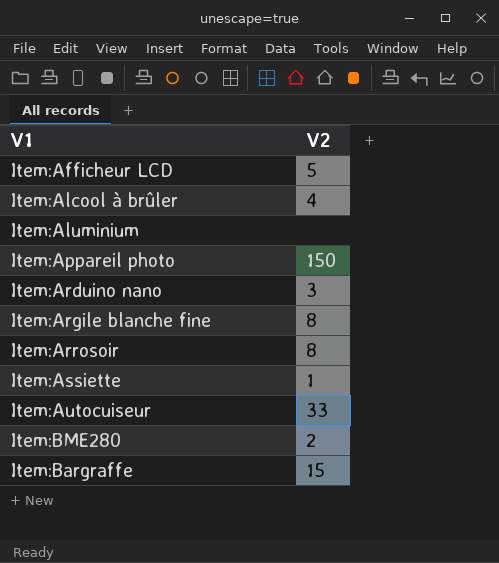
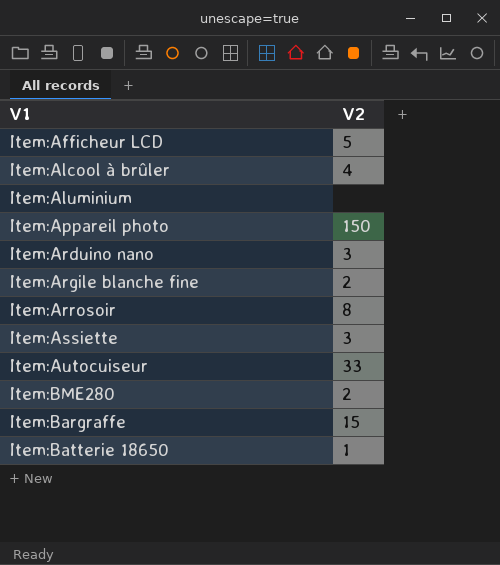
Item:Argile blanche fine | V2: 8 -> 2
Item:Assiette | V2: 1 -> 3
row Item:Batterie 18650: none -> 1

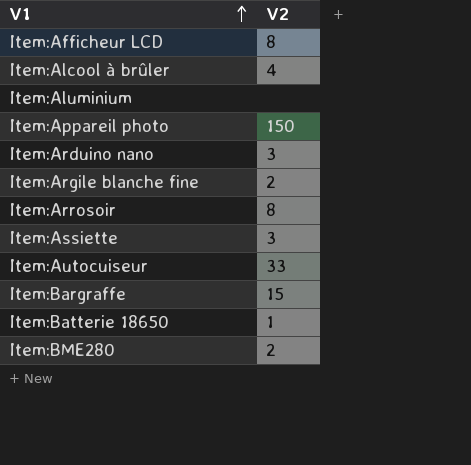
row order: none -> V1 ascending
Item:Afficheur LCD | V2: 5 -> 8

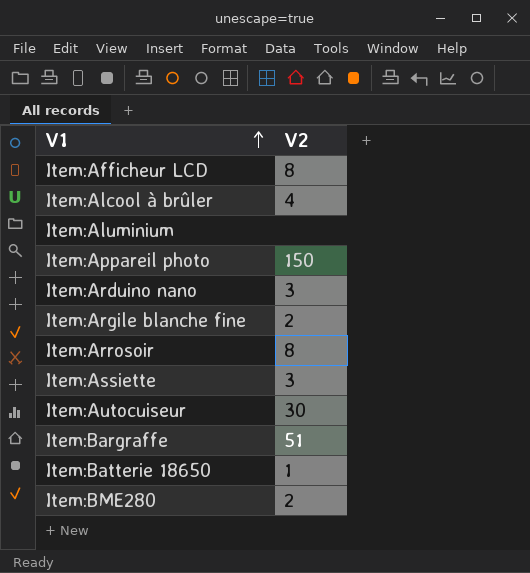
Item:Autocuiseur | V2: 33 -> 30
Item:Bargraffe | V2: 15 -> 51

